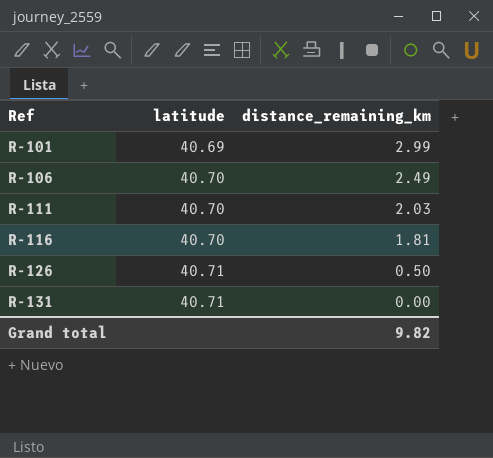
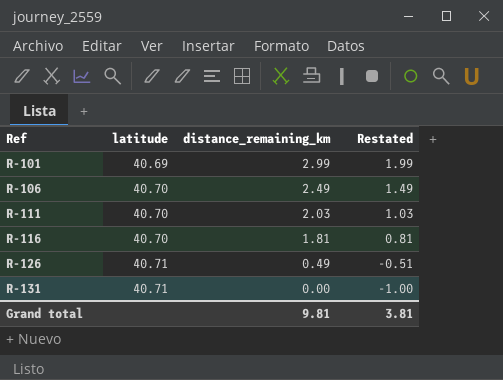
column Restated | formula: none -> [distance_remaining_km] - 1
R-126 | distance_remaining_km: 0.50 -> 0.49
Grand total | distance_remaining_km: 9.82 -> 9.81

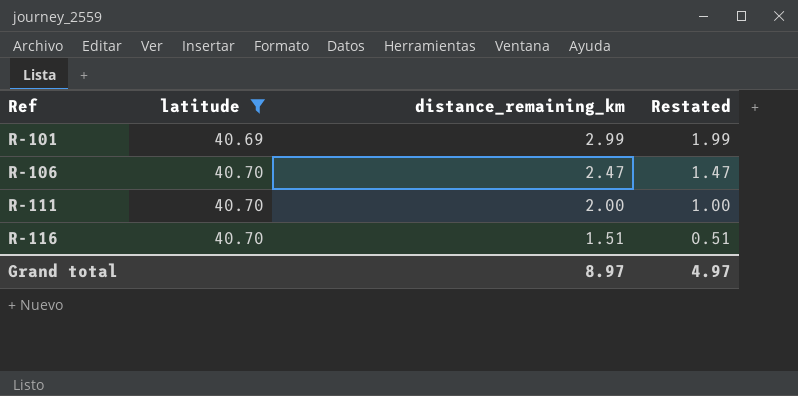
filter: none -> latitude != 40.71
R-106 | distance_remaining_km: 2.49 -> 2.47
R-106 | Restated: 1.49 -> 1.47
R-111 | distance_remaining_km: 2.03 -> 2.00
R-111 | Restated: 1.03 -> 1.00
R-116 | distance_remaining_km: 1.81 -> 1.51
R-116 | Restated: 0.81 -> 0.51
Grand total | distance_remaining_km: 9.81 -> 8.97
Grand total | Restated: 3.81 -> 4.97

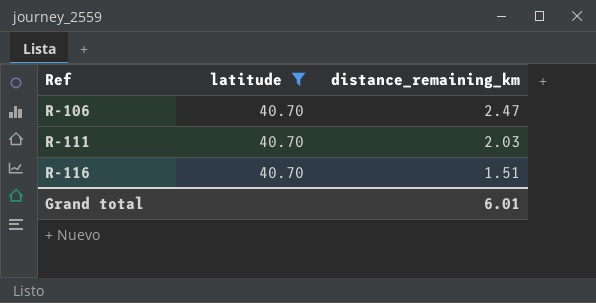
column Restated | formula: [distance_remaining_km] - 1 -> none
row R-101: 40.69 | 2.99 | 1.99 -> none
R-111 | distance_remaining_km: 2.00 -> 2.03
Grand total | distance_remaining_km: 8.97 -> 6.01

